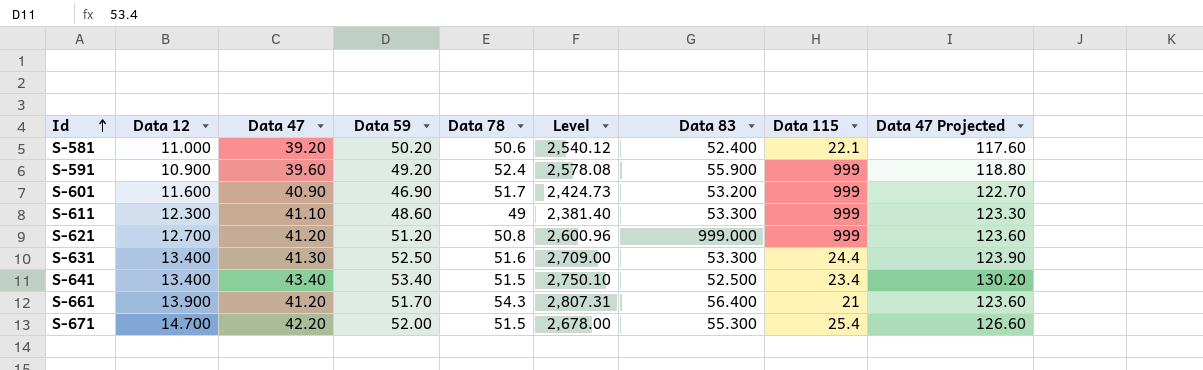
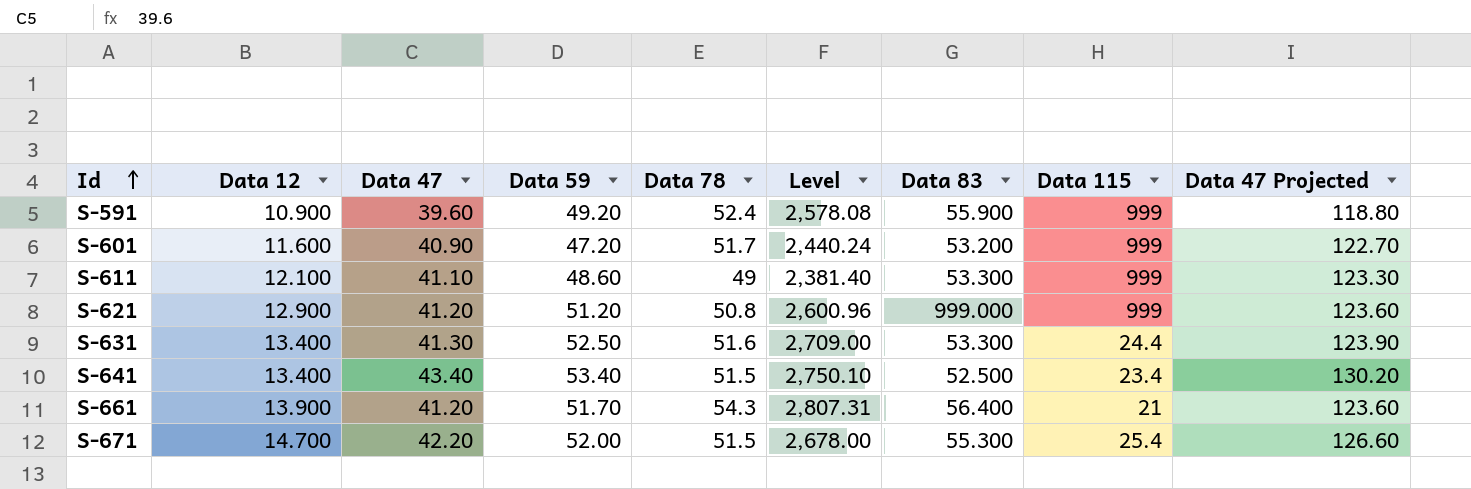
row S-581: 11.000 | 39.20 | 50.20 | 50.6 | 2,540.12 | 52.400 | 22.1 | 117.60 -> none
S-601 | Data 59: 46.90 -> 47.20
S-601 | Level: 2,424.73 -> 2,440.24
S-611 | Data 12: 12.300 -> 12.100
S-621 | Data 12: 12.700 -> 12.900

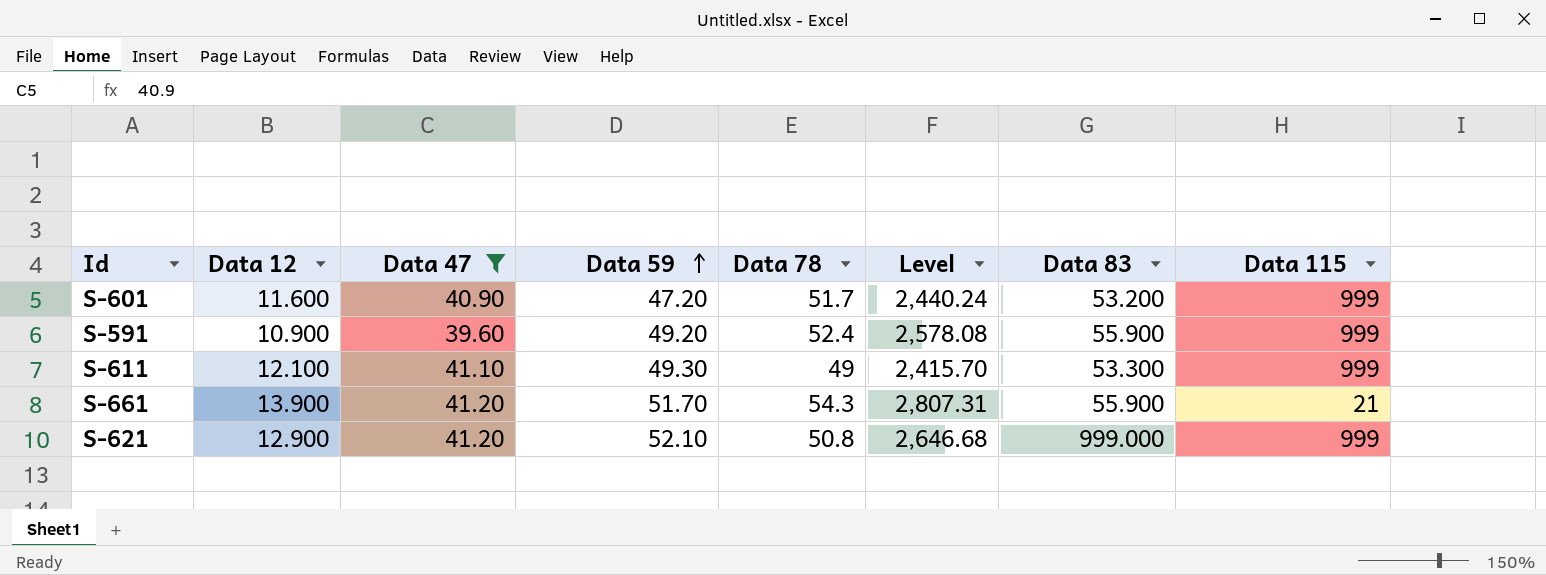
filter: none -> Data 47 <= 41.20
row order: Id ascending -> Data 59 ascending
column Data 47 Projected | formula: [Data 47] * 3 -> none
S-611 | Data 59: 48.60 -> 49.30
S-611 | Level: 2,381.40 -> 2,415.70
S-661 | Data 83: 56.400 -> 55.900
S-621 | Data 59: 51.20 -> 52.10
S-621 | Level: 2,600.96 -> 2,646.68

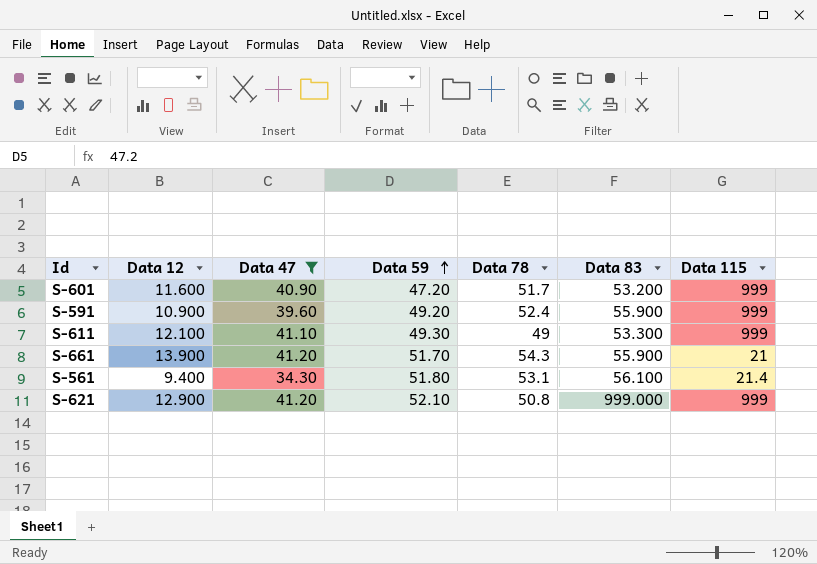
column Level | formula: [Data 59] * [Data 78] -> none
row S-561: none -> 9.400 | 34.30 | 51.80 | 53.1 | 56.100 | 21.4

